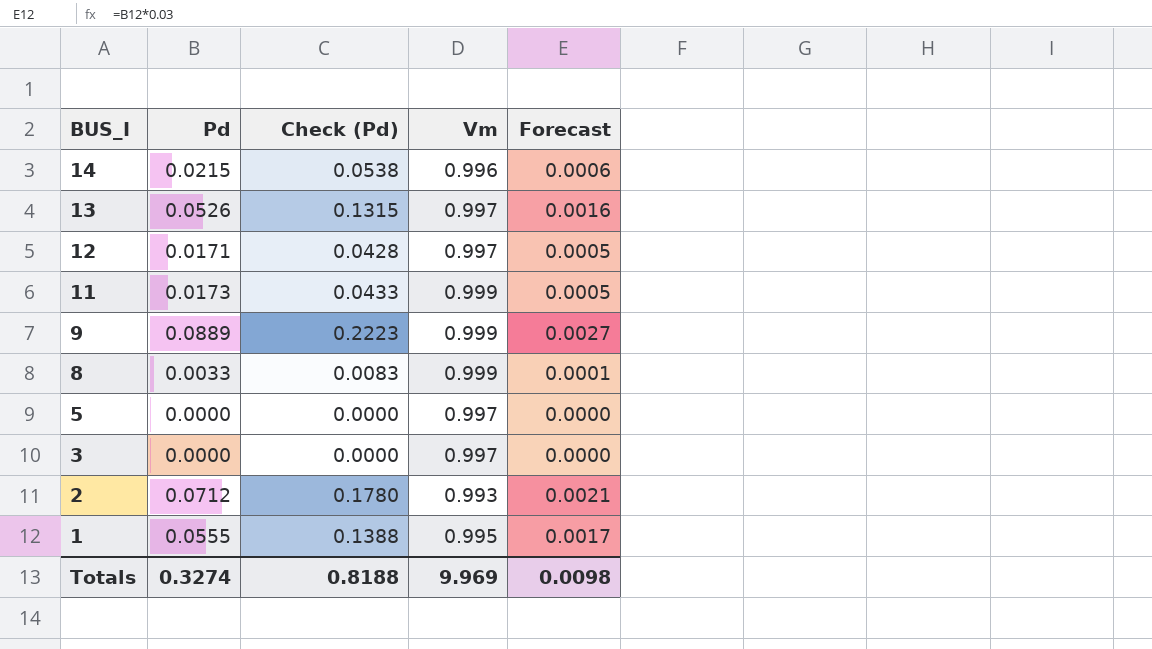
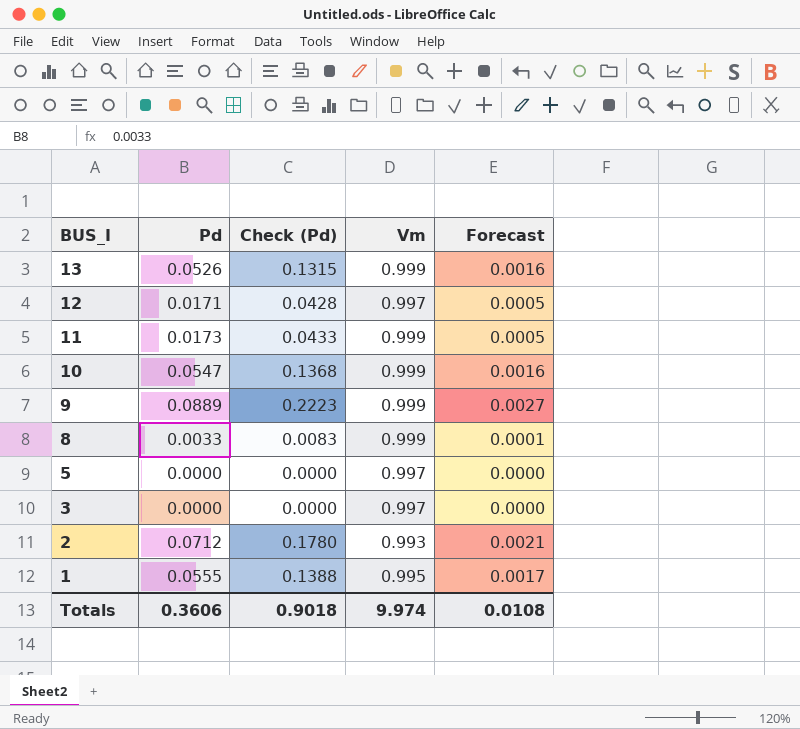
row 14: 0.0215 | 0.0538 | 0.996 | 0.0006 -> none
13 | Vm: 0.997 -> 0.999
row 10: none -> 0.0547 | 0.1368 | 0.999 | 0.0016
Totals | Pd: 0.3274 -> 0.3606
Totals | Check (Pd): 0.8188 -> 0.9018
Totals | Vm: 9.969 -> 9.974
Totals | Forecast: 0.0098 -> 0.0108

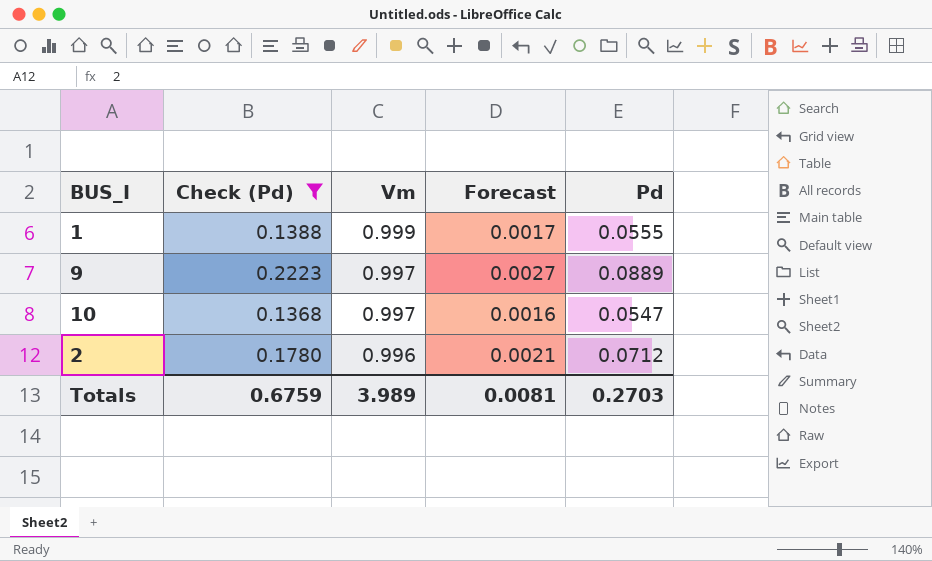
filter: none -> Check (Pd) >= 0.1368
row order: BUS_I descending -> Vm descending
column Pd | position: 2 -> 5
1 | Vm: 0.995 -> 0.999
9 | Vm: 0.999 -> 0.997
10 | Vm: 0.999 -> 0.997
2 | Vm: 0.993 -> 0.996
Totals | Check (Pd): 0.9018 -> 0.6759
Totals | Vm: 9.974 -> 3.989
Totals | Forecast: 0.0108 -> 0.0081
Totals | Pd: 0.3606 -> 0.2703

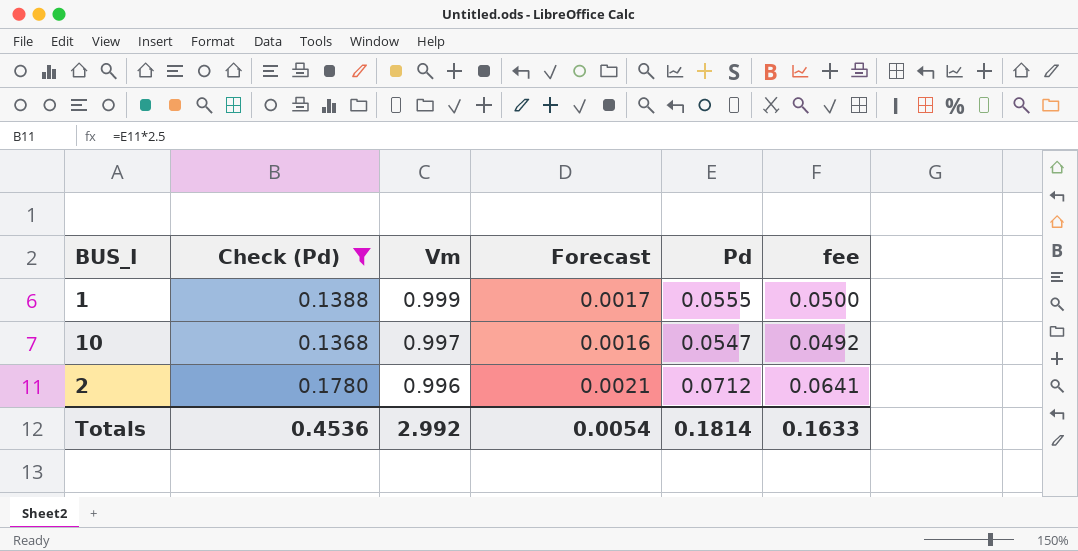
column fee | formula: none -> [Pd] * 0.9
row 9: 0.2223 | 0.997 | 0.0027 | 0.0889 -> none
Totals | Check (Pd): 0.6759 -> 0.4536
Totals | Vm: 3.989 -> 2.992
Totals | Forecast: 0.0081 -> 0.0054
Totals | Pd: 0.2703 -> 0.1814

